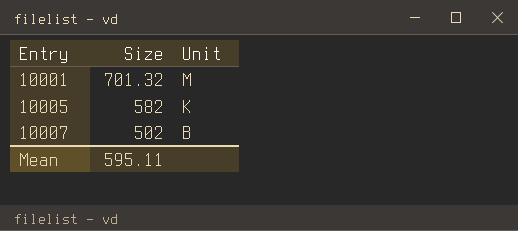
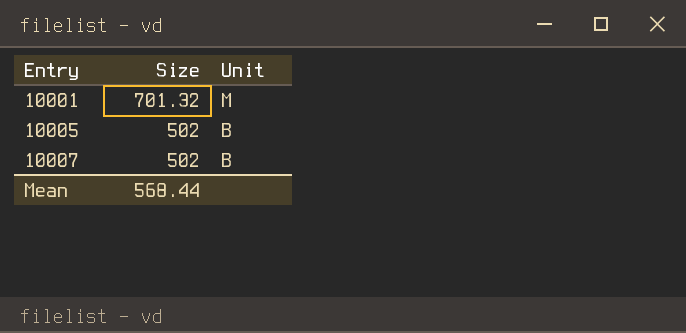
10005 | Size: 582 -> 502
10005 | Unit: K -> B
Mean | Size: 595.11 -> 568.44

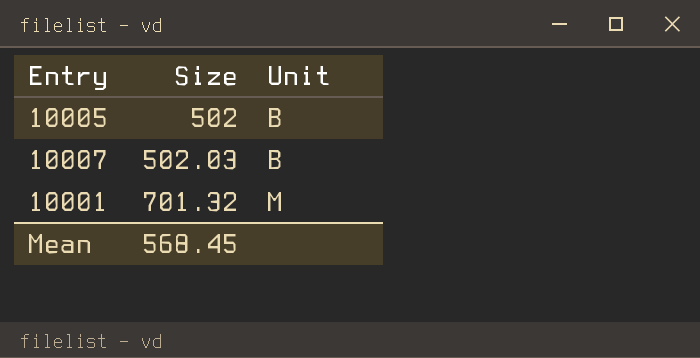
row order: Entry ascending -> Size ascending
10007 | Size: 502 -> 502.03
Mean | Size: 568.44 -> 568.45

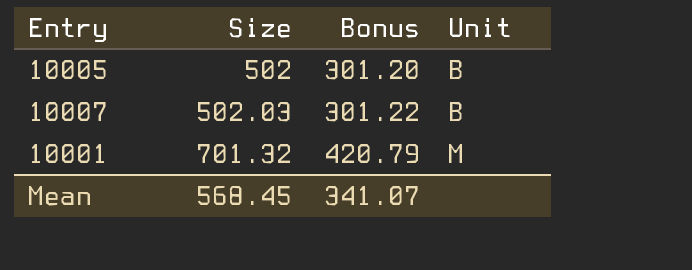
column Bonus | formula: none -> [Size] * 0.6

